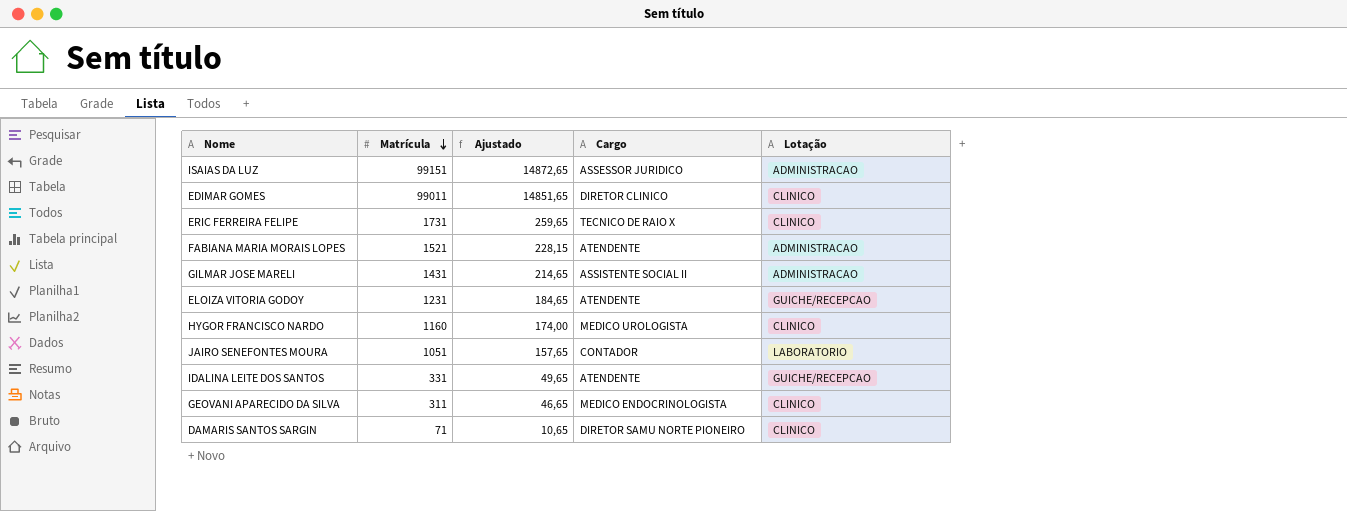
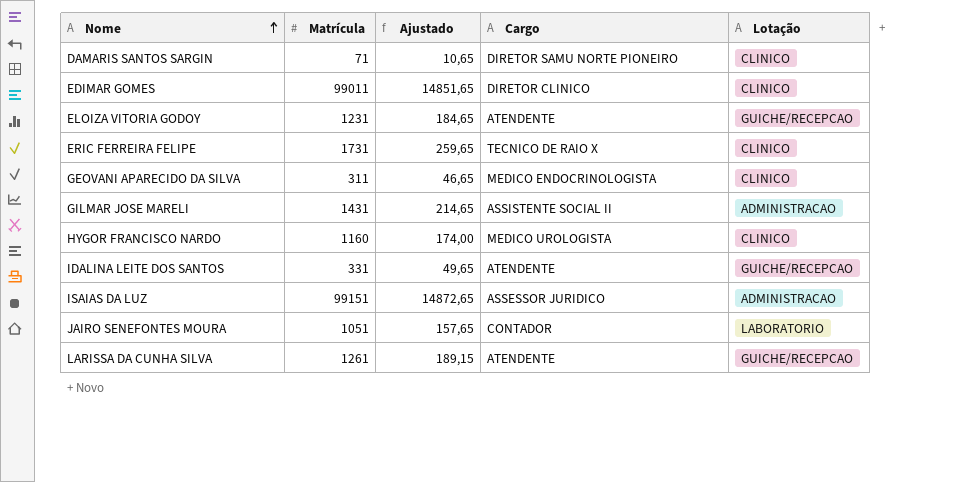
row order: Matrícula descending -> Nome ascending
row FABIANA MARIA MORAIS LOPES: 1521 | 228,15 | ATENDENTE | ADMINISTRACAO -> none
row LARISSA DA CUNHA SILVA: none -> 1261 | 189,15 | ATENDENTE | GUICHE/RECEPCAO

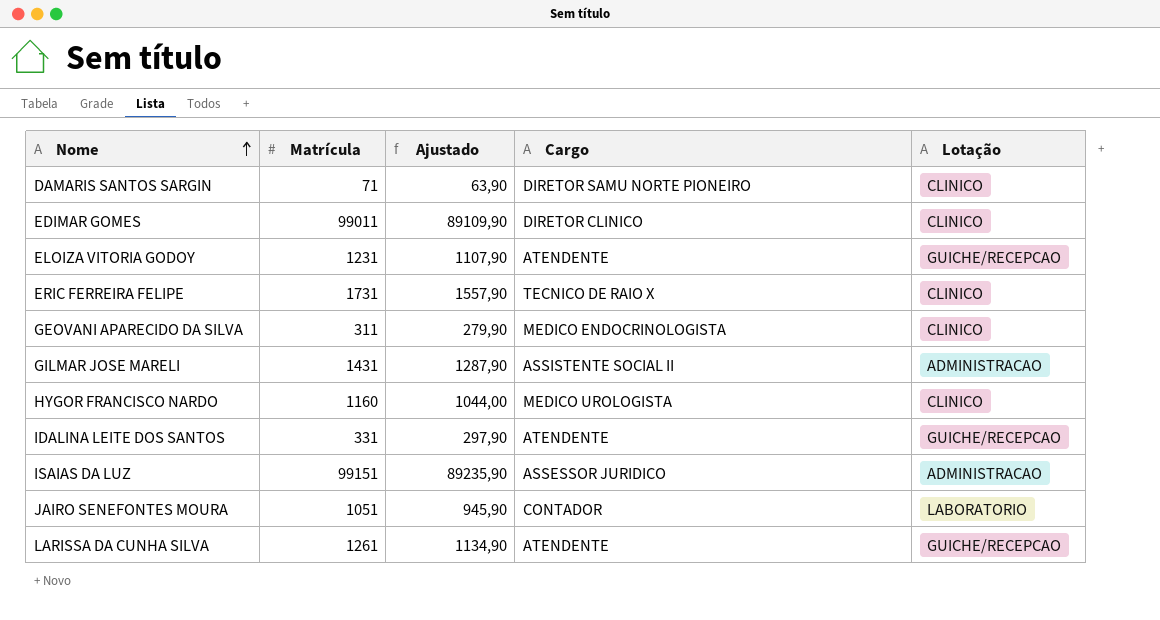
column Ajustado | formula: [Matrícula] * 0,15 -> [Matrícula] * 0,9

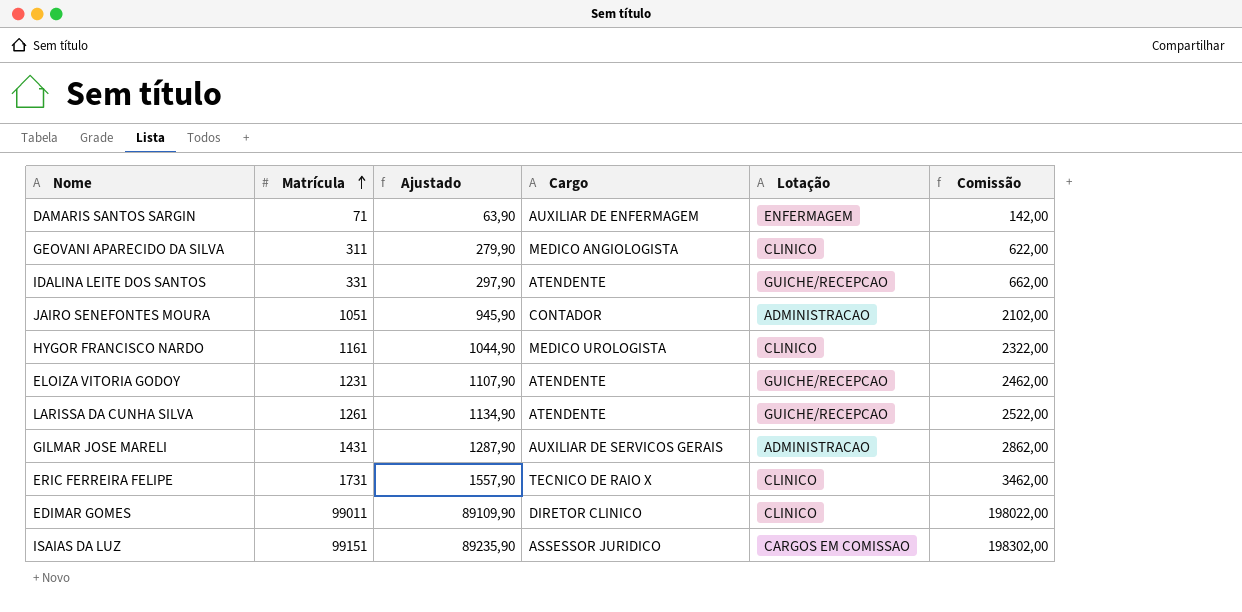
row order: Nome ascending -> Matrícula ascending
column Comissão | formula: none -> [Matrícula] * 2
DAMARIS SANTOS SARGIN | Cargo: DIRETOR SAMU NORTE PIONEIRO -> AUXILIAR DE ENFERMAGEM
DAMARIS SANTOS SARGIN | Lotação: CLINICO -> ENFERMAGEM
GEOVANI APARECIDO DA SILVA | Cargo: MEDICO ENDOCRINOLOGISTA -> MEDICO ANGIOLOGISTA
JAIRO SENEFONTES MOURA | Lotação: LABORATORIO -> ADMINISTRACAO
HYGOR FRANCISCO NARDO | Matrícula: 1160 -> 1161
HYGOR FRANCISCO NARDO | Ajustado: 1044,00 -> 1044,90
GILMAR JOSE MARELI | Cargo: ASSISTENTE SOCIAL II -> AUXILIAR DE SERVICOS GERAIS
ISAIAS DA LUZ | Lotação: ADMINISTRACAO -> CARGOS EM COMISSAO

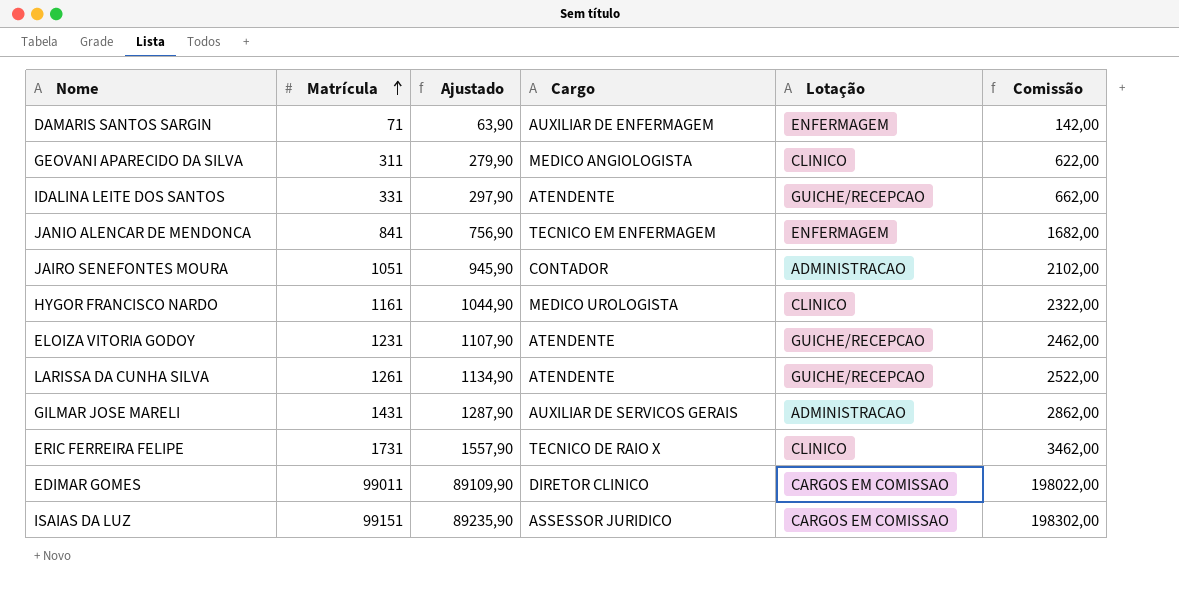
row JANIO ALENCAR DE MENDONCA: none -> 841 | 756,90 | TECNICO EM ENFERMAGEM | ENFERMAGEM | 1682,00
EDIMAR GOMES | Lotação: CLINICO -> CARGOS EM COMISSAO

